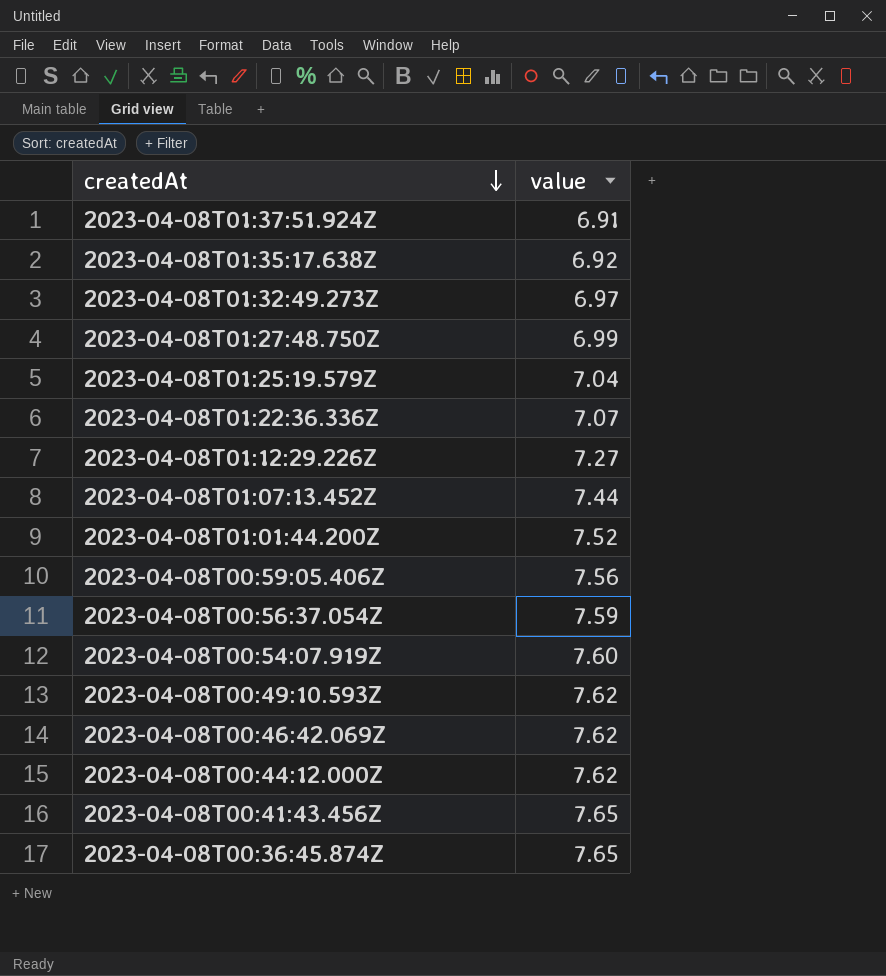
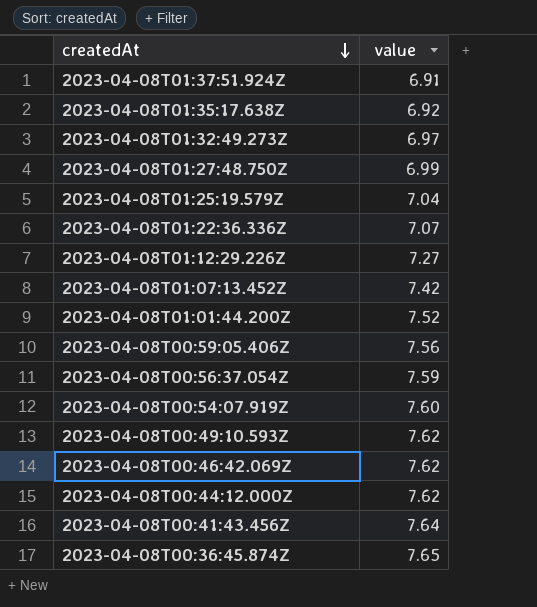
2023-04-08T01:07:13.452Z | value: 7.44 -> 7.42
2023-04-08T00:41:43.456Z | value: 7.65 -> 7.64

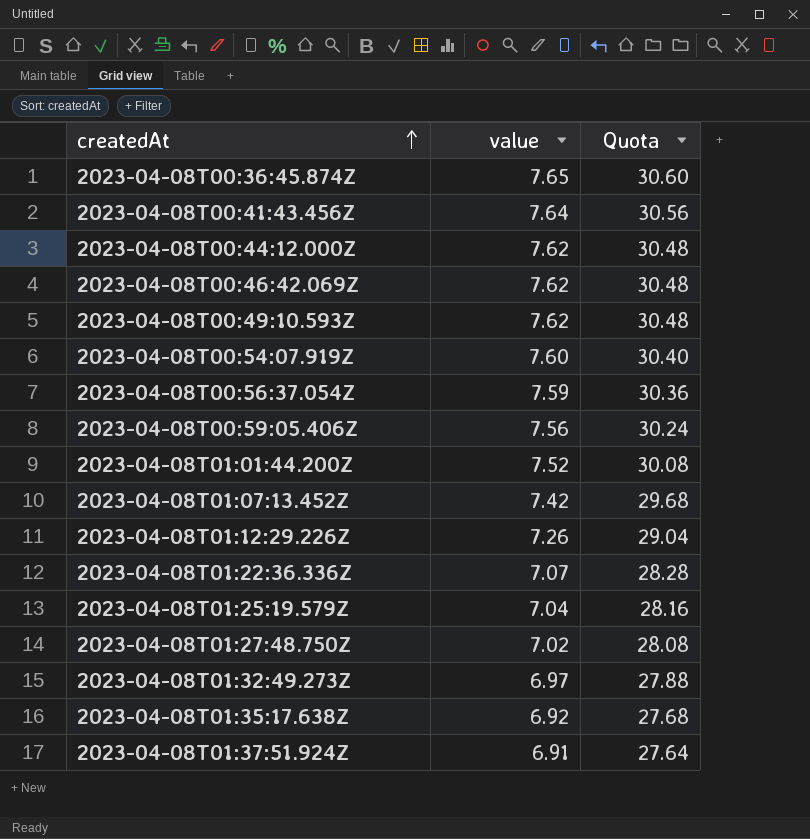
row order: createdAt descending -> createdAt ascending
column Quota | formula: none -> [value] * 4
2023-04-08T01:12:29.226Z | value: 7.27 -> 7.26
2023-04-08T01:27:48.750Z | value: 6.99 -> 7.02

